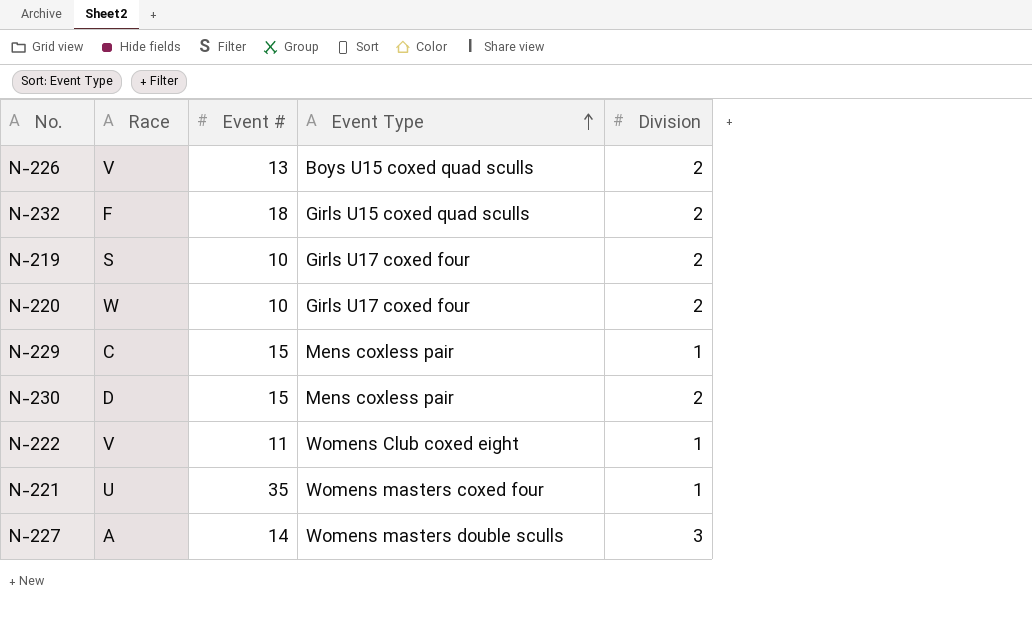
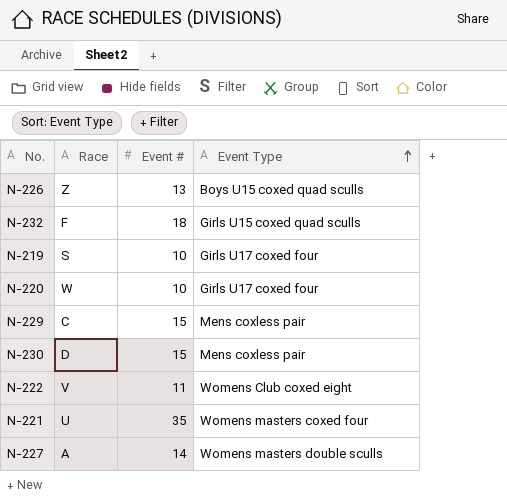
column Division | position: 5 -> none
N-226 | Race: V -> Z

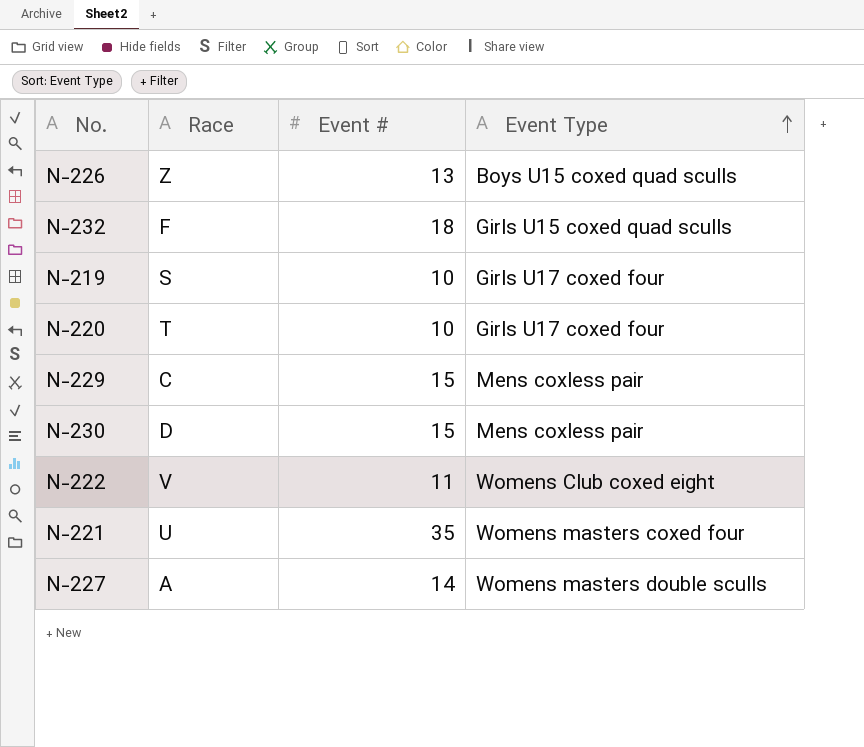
N-220 | Race: W -> T

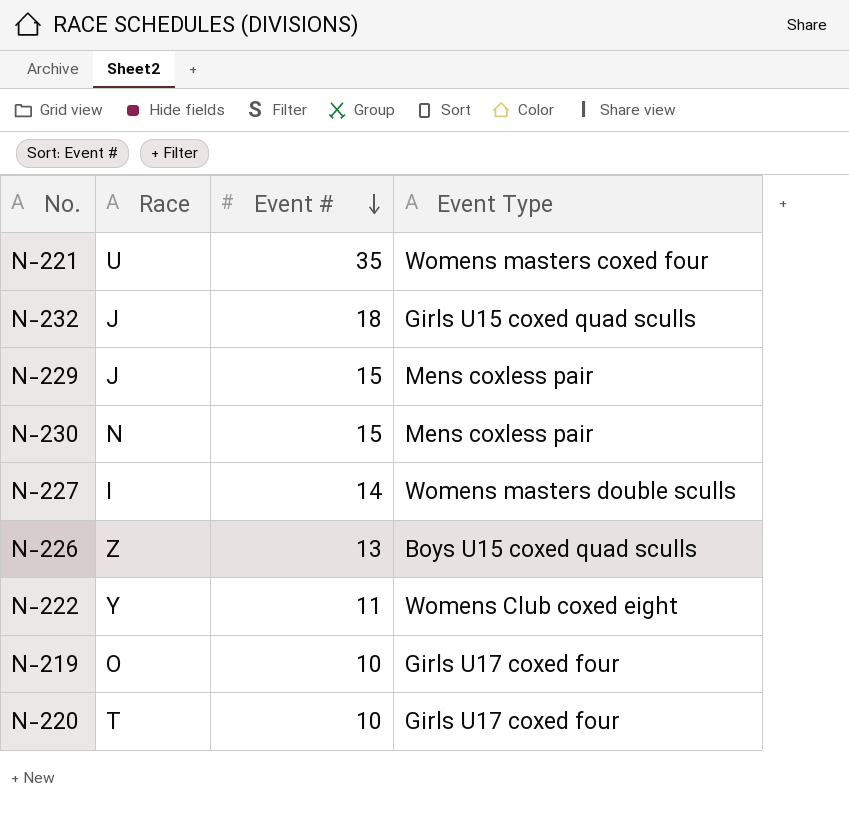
row order: Event Type ascending -> Event # descending
N-232 | Race: F -> J
N-229 | Race: C -> J
N-230 | Race: D -> N
N-227 | Race: A -> I
N-222 | Race: V -> Y
N-219 | Race: S -> O

